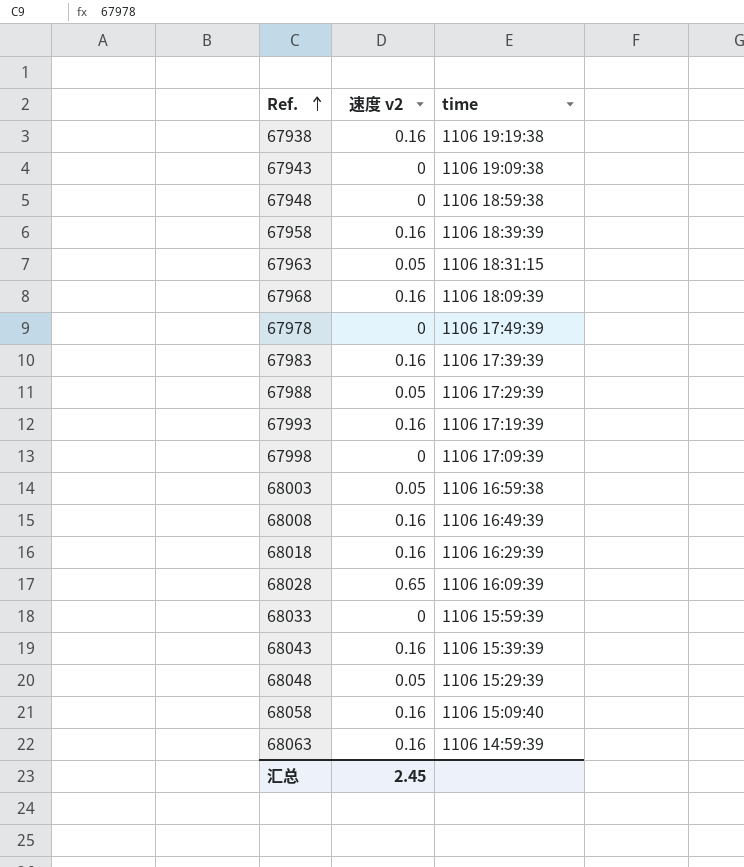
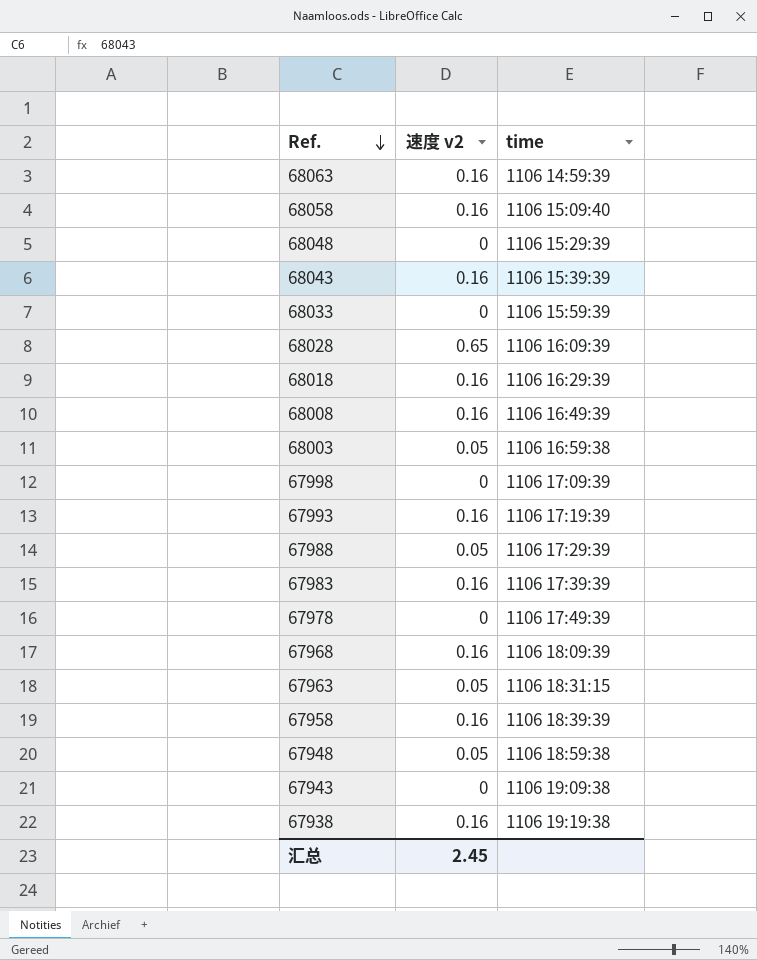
row order: Ref. ascending -> Ref. descending
68048 | 速度 v2: 0.05 -> 0
67948 | 速度 v2: 0 -> 0.05

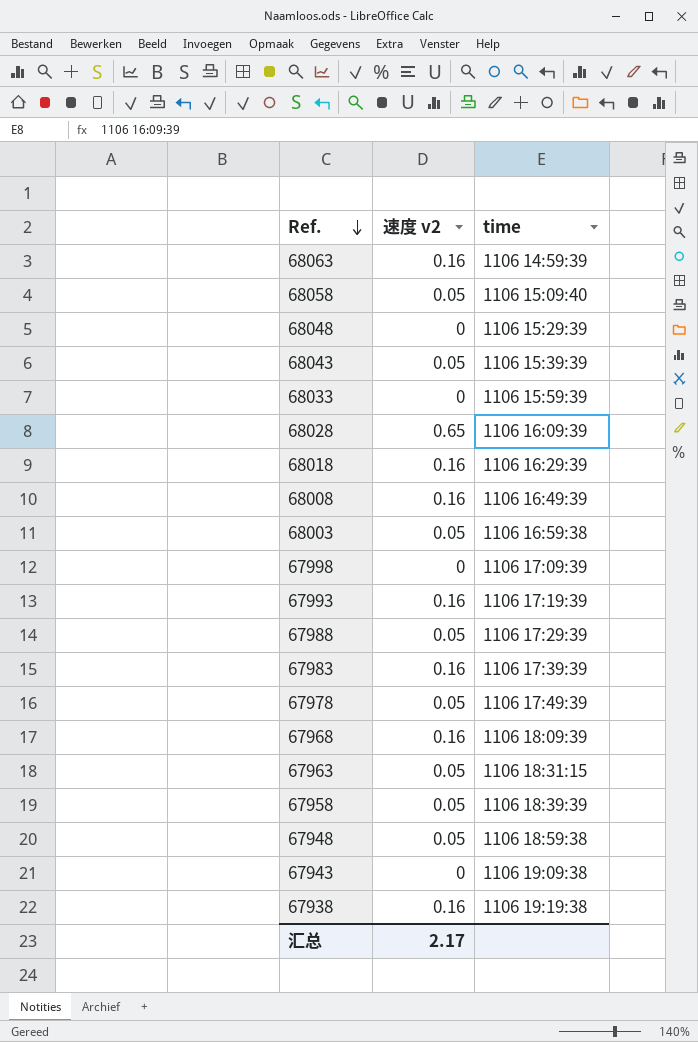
68058 | 速度 v2: 0.16 -> 0.05
68043 | 速度 v2: 0.16 -> 0.05
67978 | 速度 v2: 0 -> 0.05
67958 | 速度 v2: 0.16 -> 0.05
汇总 | 速度 v2: 2.45 -> 2.17

